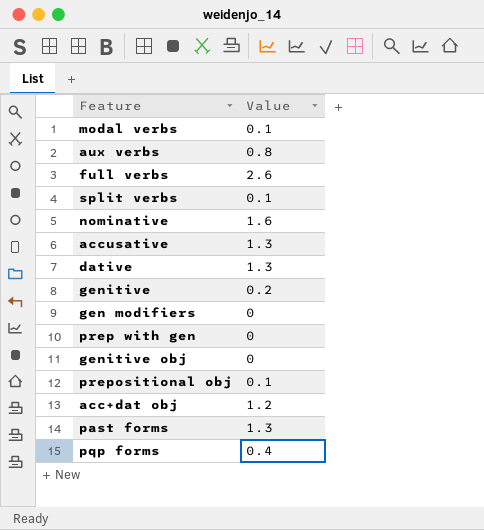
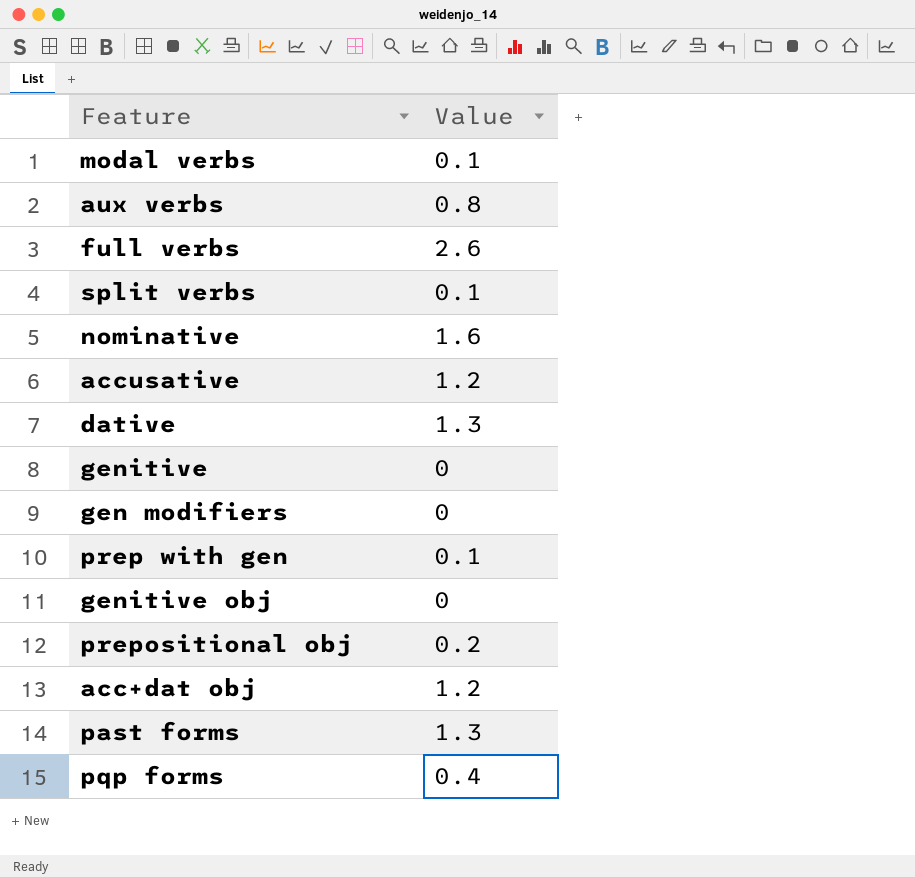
accusative | Value: 1.3 -> 1.2
genitive | Value: 0.2 -> 0
prep with gen | Value: 0 -> 0.1
prepositional obj | Value: 0.1 -> 0.2

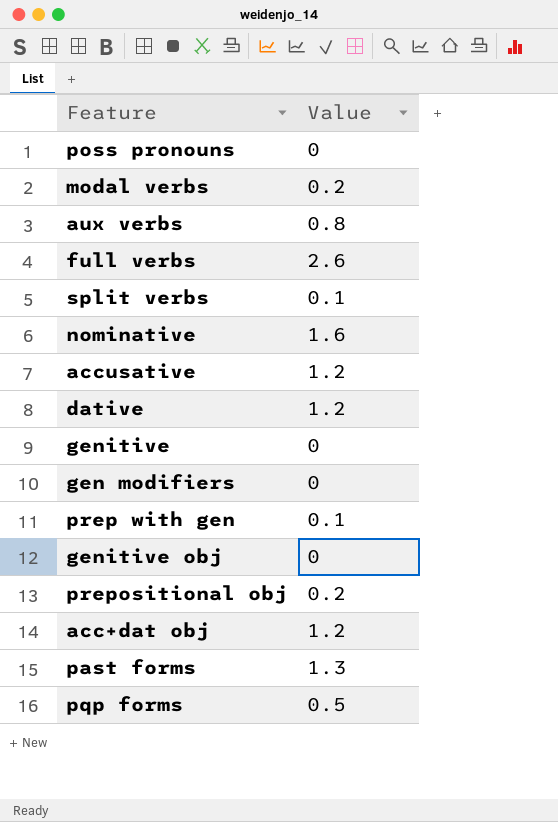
row poss pronouns: none -> 0
modal verbs | Value: 0.1 -> 0.2
dative | Value: 1.3 -> 1.2
pqp forms | Value: 0.4 -> 0.5

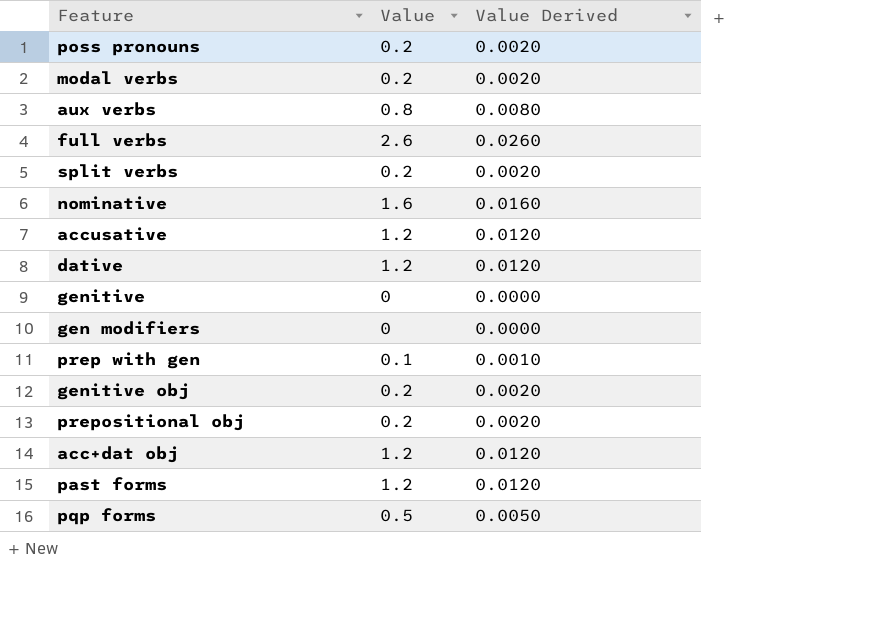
column Value Derived | formula: none -> [Value] * 0.01
poss pronouns | Value: 0 -> 0.2
split verbs | Value: 0.1 -> 0.2
genitive obj | Value: 0 -> 0.2
past forms | Value: 1.3 -> 1.2

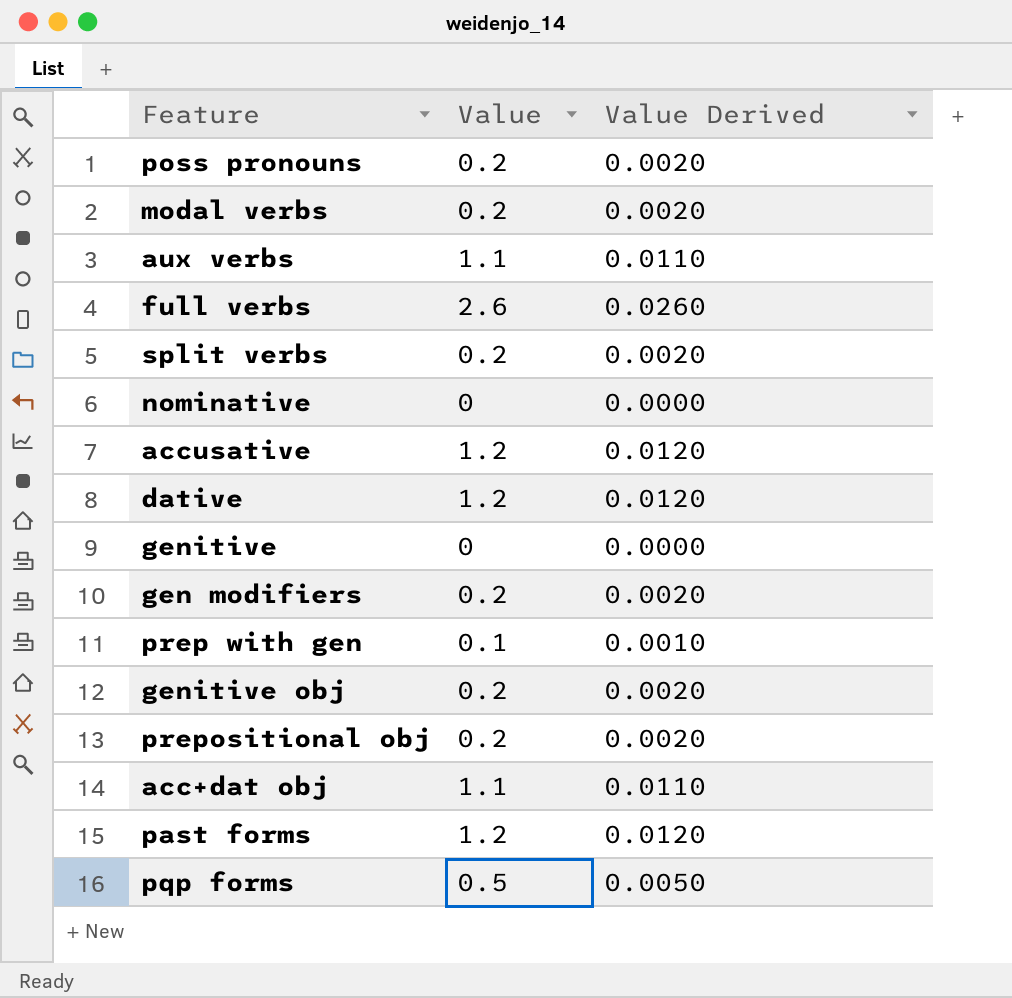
aux verbs | Value: 0.8 -> 1.1
aux verbs | Value Derived: 0.0080 -> 0.0110
nominative | Value: 1.6 -> 0
nominative | Value Derived: 0.0160 -> 0.0000
gen modifiers | Value: 0 -> 0.2
gen modifiers | Value Derived: 0.0000 -> 0.0020
acc+dat obj | Value: 1.2 -> 1.1
acc+dat obj | Value Derived: 0.0120 -> 0.0110

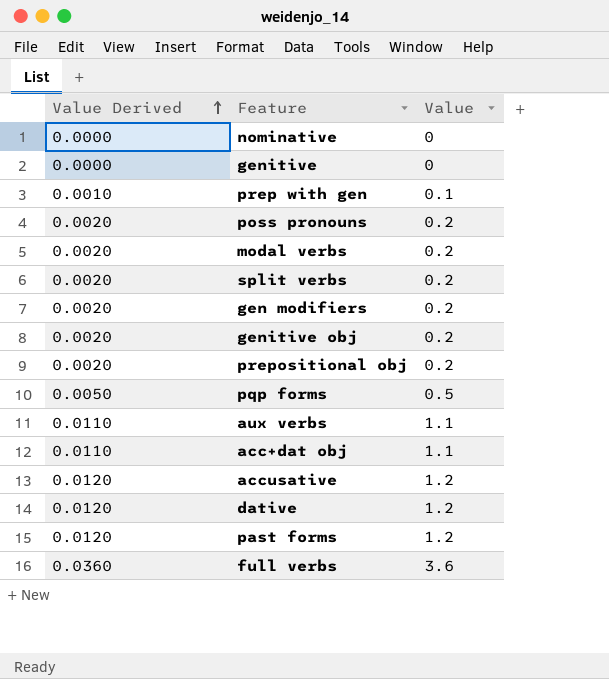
row order: none -> Value Derived ascending
column Value Derived | position: 3 -> 1
full verbs | Value Derived: 0.0260 -> 0.0360
full verbs | Value: 2.6 -> 3.6

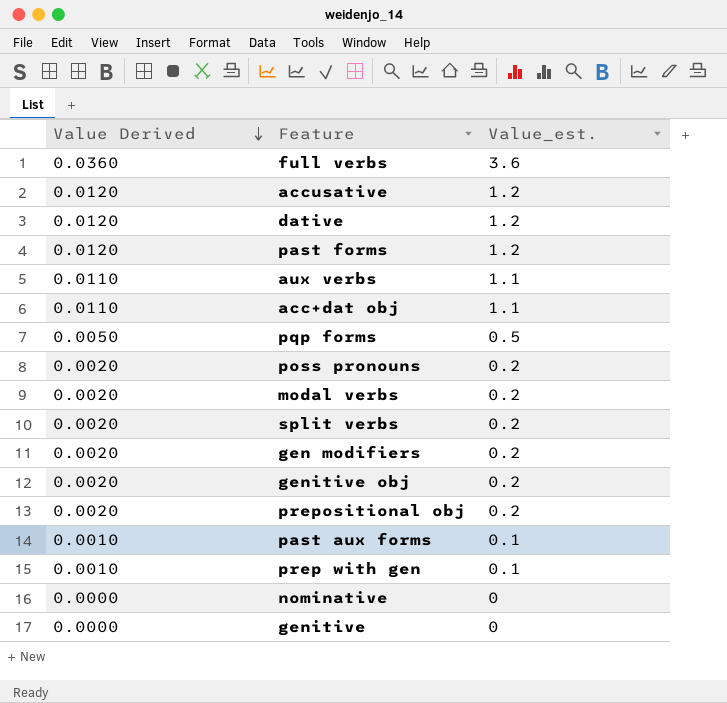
row order: Value Derived ascending -> Value Derived descending
column name: Value -> Value_est.
row past aux forms: none -> 0.0010 | 0.1

